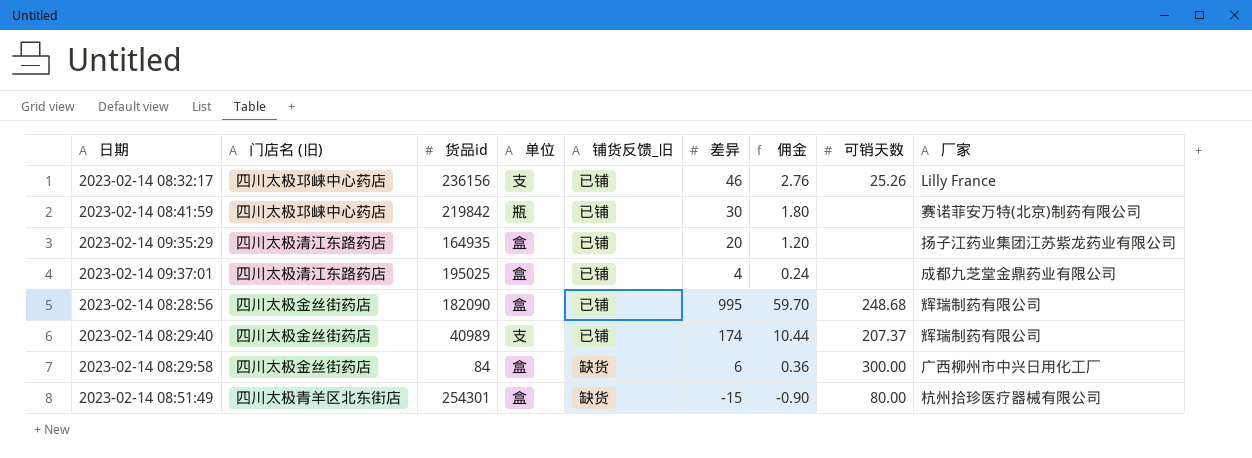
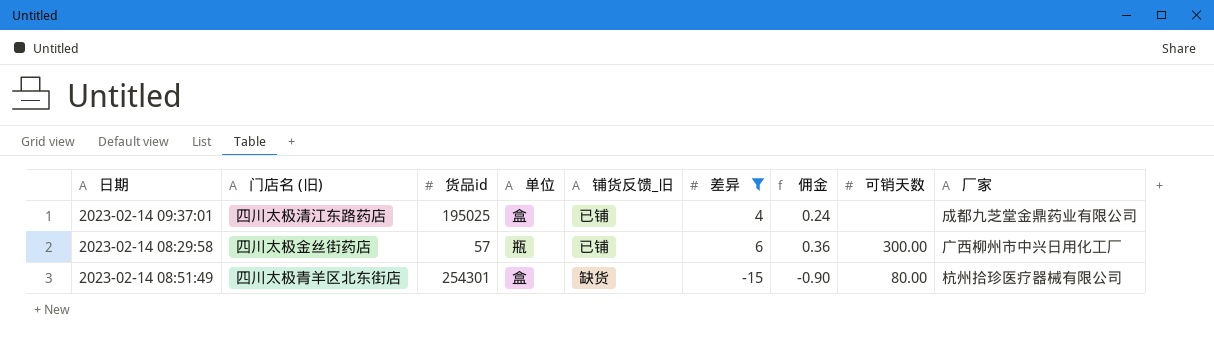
filter: none -> 差异 <= 6
2023-02-14 08:29:58 | 货品id: 84 -> 57
2023-02-14 08:29:58 | 单位: 盒 -> 瓶
2023-02-14 08:29:58 | 铺货反馈_旧: 缺货 -> 已铺

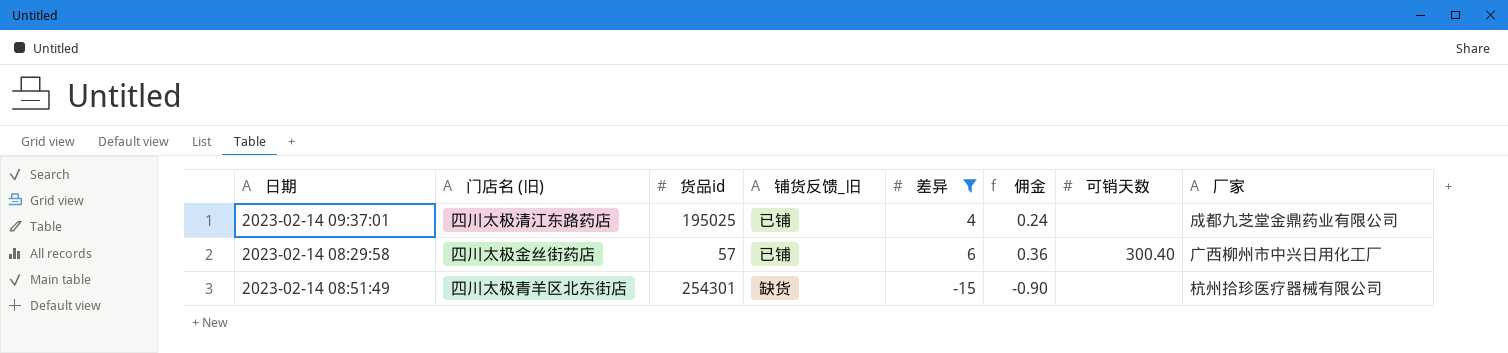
column 单位 | position: 4 -> none
2023-02-14 08:29:58 | 可销天数: 300.00 -> 300.40
2023-02-14 08:51:49 | 可销天数: 80.00 -> none

